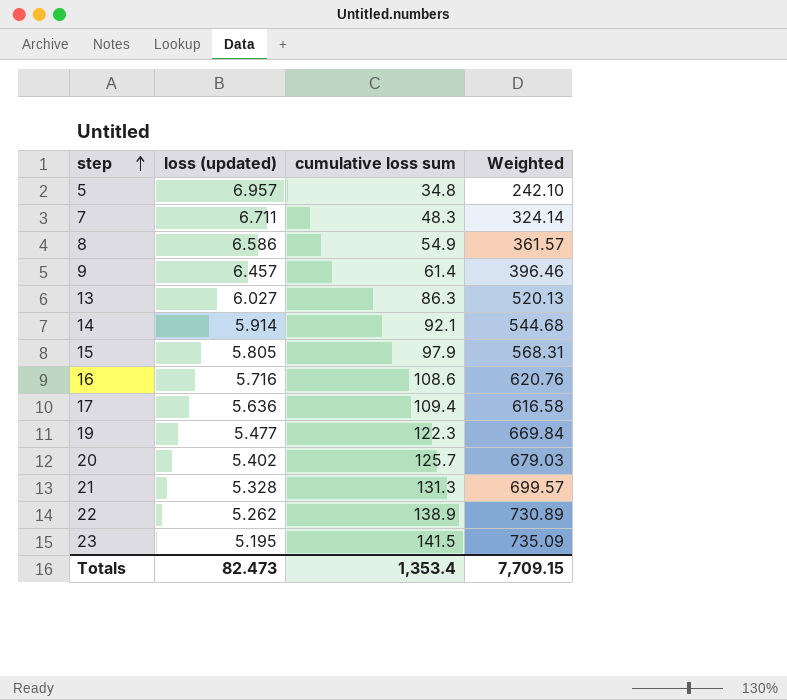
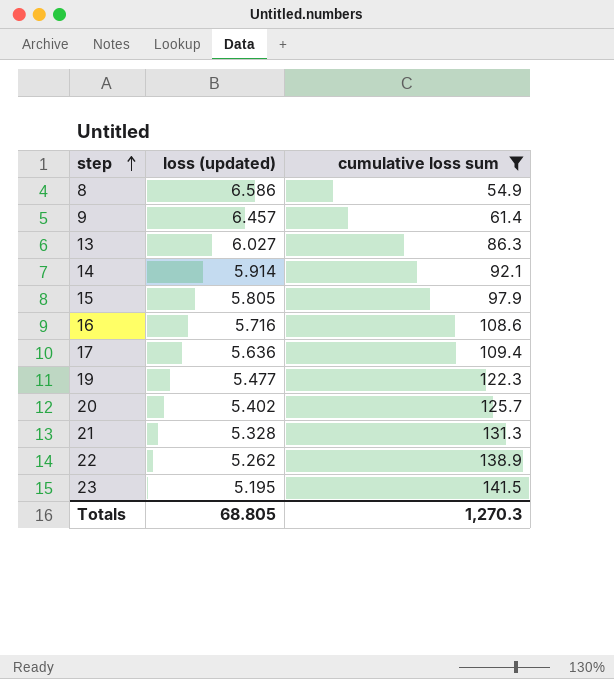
filter: none -> cumulative loss sum >= 54.9
column Weighted | formula: [loss (updated)] * [cumulative loss sum] -> none
Totals | loss (updated): 82.473 -> 68.805
Totals | cumulative loss sum: 1,353.4 -> 1,270.3

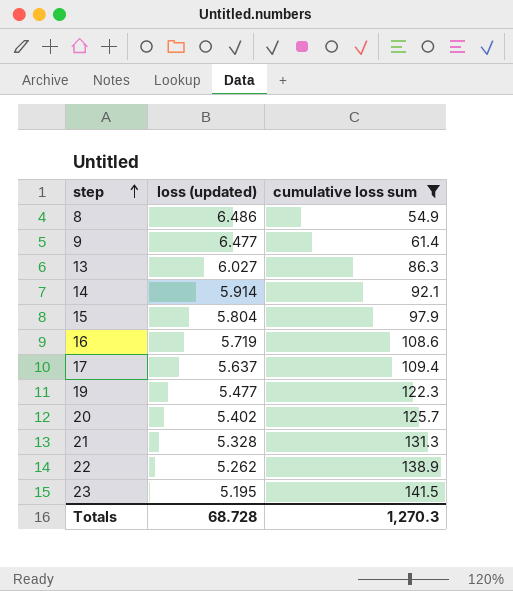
8 | loss (updated): 6.586 -> 6.486
9 | loss (updated): 6.457 -> 6.477
15 | loss (updated): 5.805 -> 5.804
16 | loss (updated): 5.716 -> 5.719
17 | loss (updated): 5.636 -> 5.637
Totals | loss (updated): 68.805 -> 68.728

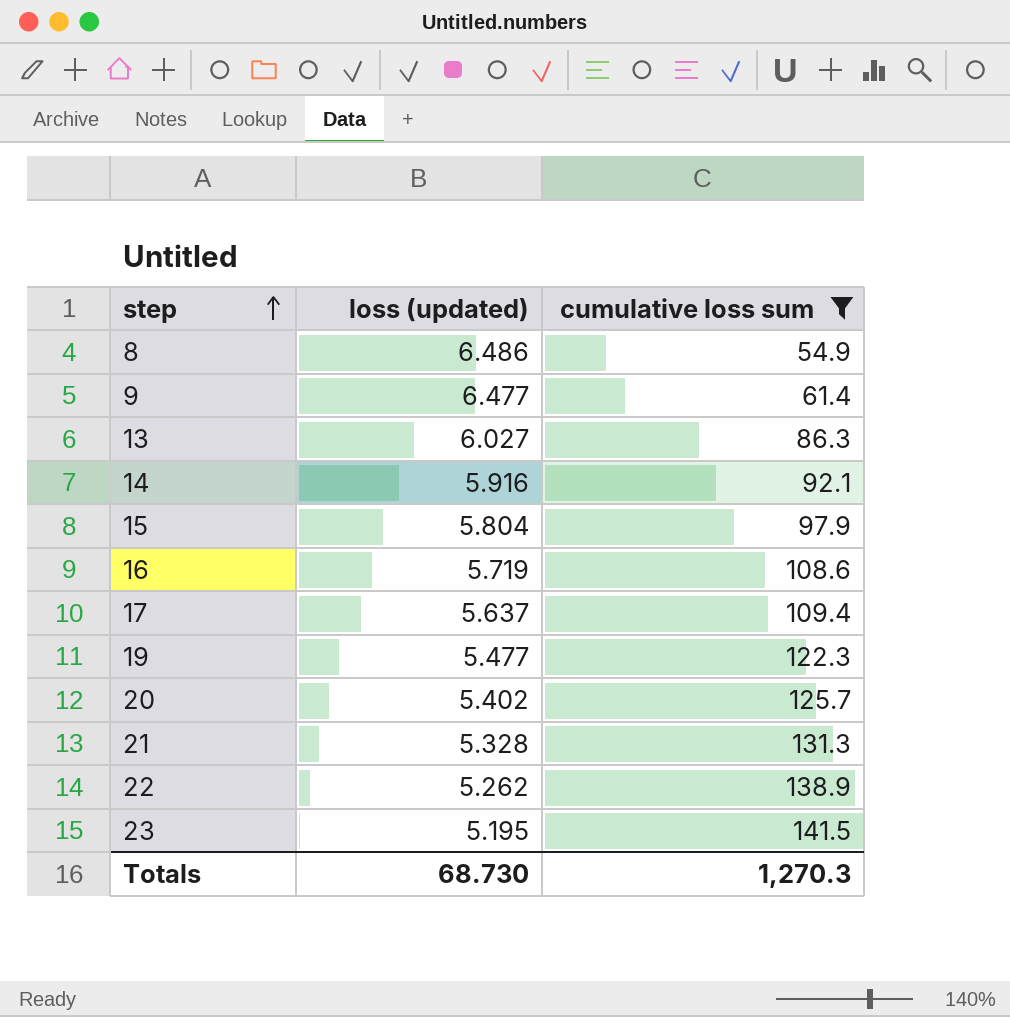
14 | loss (updated): 5.914 -> 5.916
Totals | loss (updated): 68.728 -> 68.730

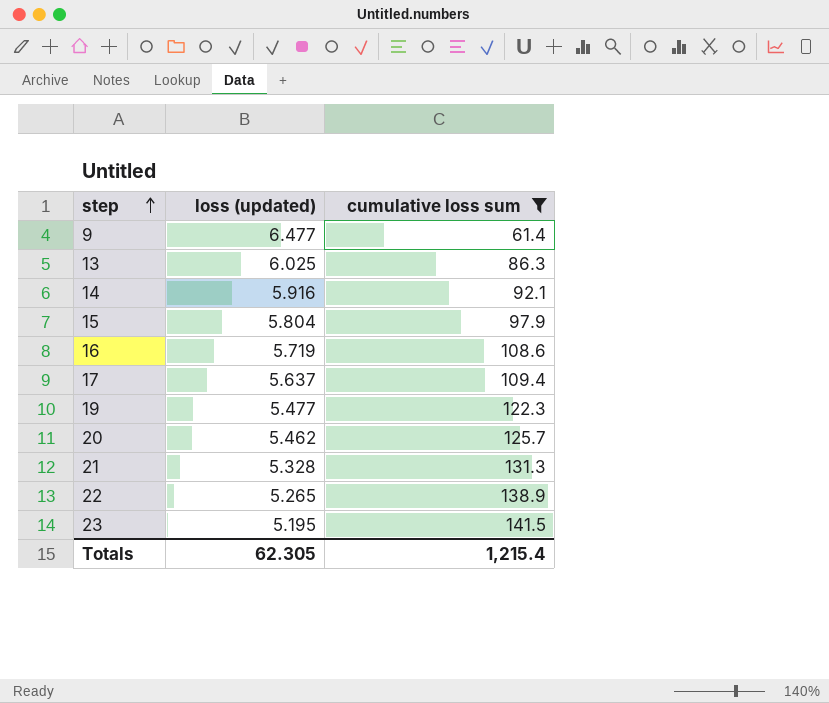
row 8: 6.486 | 54.9 -> none
13 | loss (updated): 6.027 -> 6.025
20 | loss (updated): 5.402 -> 5.462
22 | loss (updated): 5.262 -> 5.265
Totals | loss (updated): 68.730 -> 62.305
Totals | cumulative loss sum: 1,270.3 -> 1,215.4

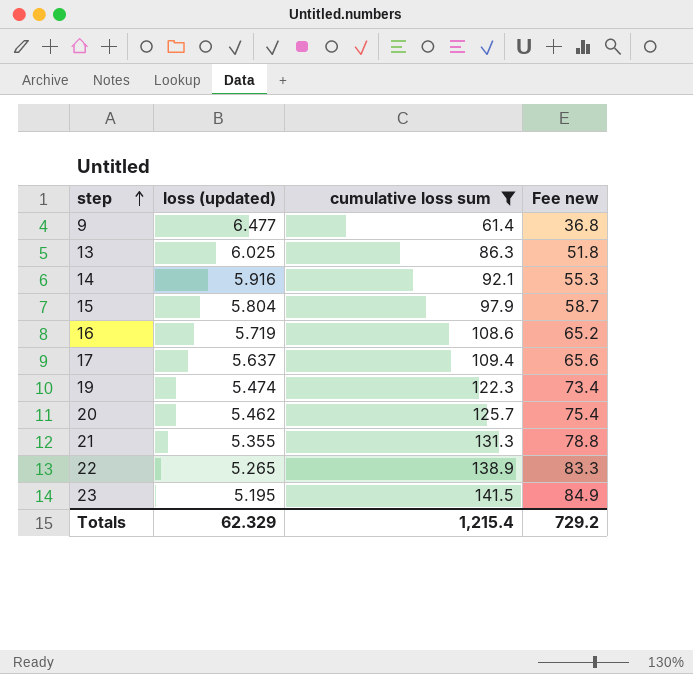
column Fee new | formula: none -> [cumulative loss sum] * 0.6
19 | loss (updated): 5.477 -> 5.474
21 | loss (updated): 5.328 -> 5.355
Totals | loss (updated): 62.305 -> 62.329

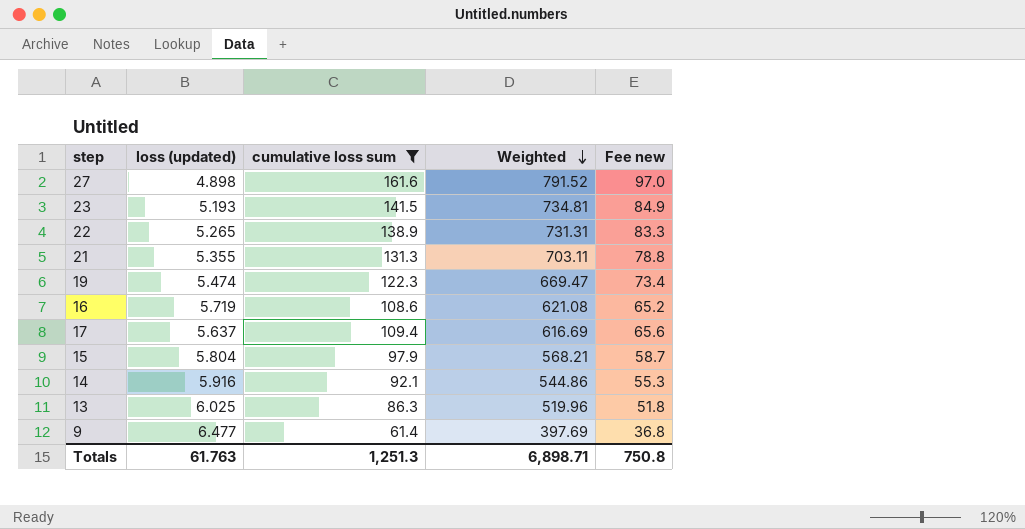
row order: step ascending -> Weighted descending
column Weighted | formula: none -> [loss (updated)] * [cumulative loss sum]
row 20: 5.462 | 125.7 | 75.4 -> none
row 27: none -> 4.898 | 161.6 | 791.52 | 97.0
23 | loss (updated): 5.195 -> 5.193
Totals | loss (updated): 62.329 -> 61.763
Totals | cumulative loss sum: 1,215.4 -> 1,251.3
Totals | Fee new: 729.2 -> 750.8

